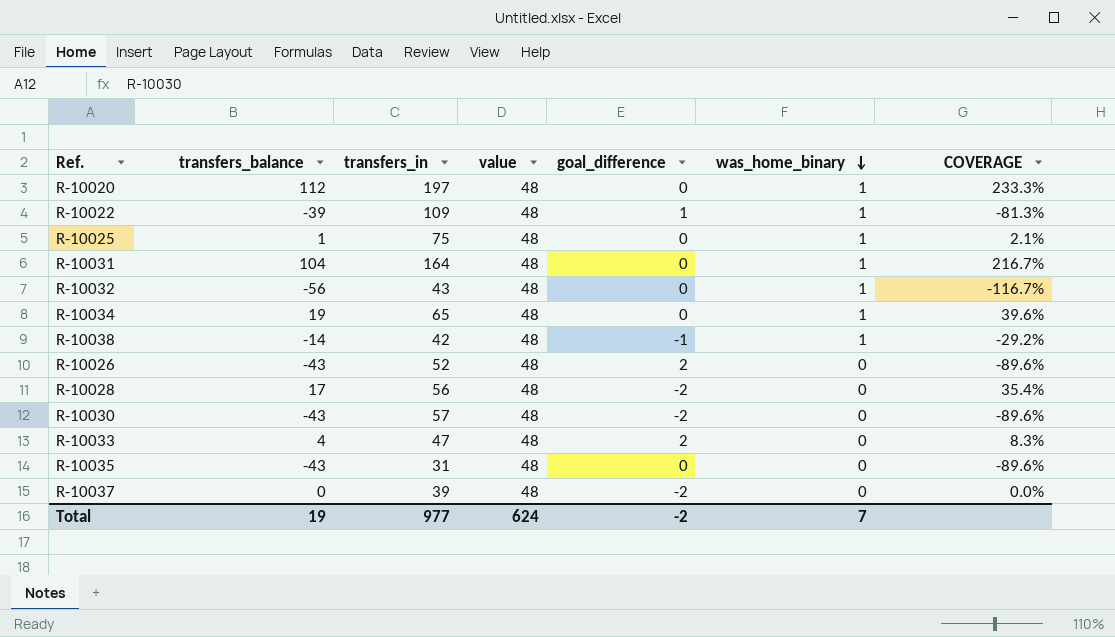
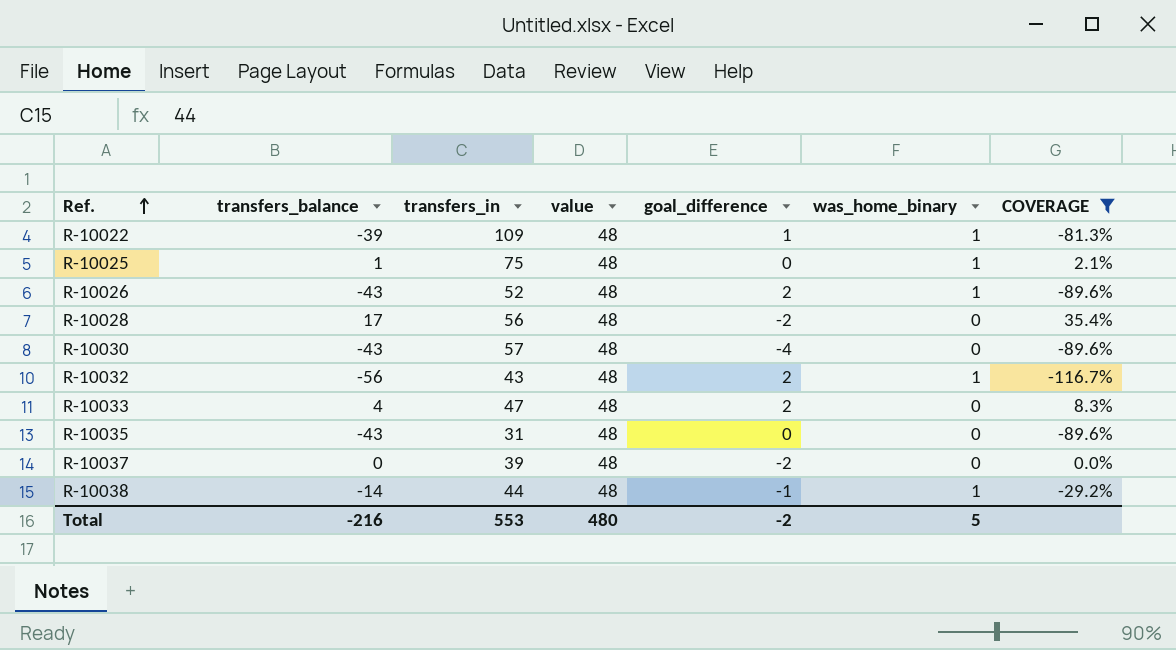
filter: none -> COVERAGE <= 35.4%
row order: was_home_binary descending -> Ref. ascending
R-10026 | was_home_binary: 0 -> 1
R-10030 | goal_difference: -2 -> -4
R-10032 | goal_difference: 0 -> 2
R-10038 | transfers_in: 42 -> 44
Total | transfers_balance: 19 -> -216
Total | transfers_in: 977 -> 553
Total | value: 624 -> 480
Total | was_home_binary: 7 -> 5

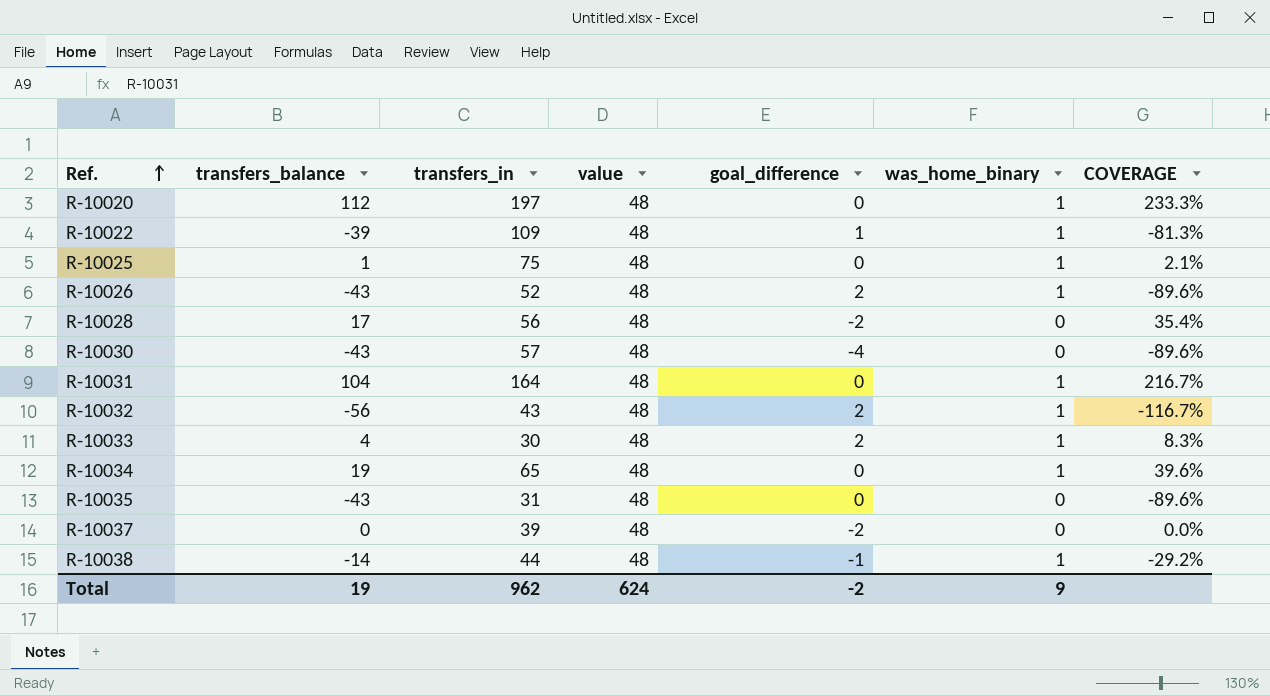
filter: COVERAGE <= 35.4% -> none
R-10033 | transfers_in: 47 -> 30
R-10033 | was_home_binary: 0 -> 1
Total | transfers_balance: -216 -> 19
Total | transfers_in: 553 -> 962
Total | value: 480 -> 624
Total | was_home_binary: 5 -> 9

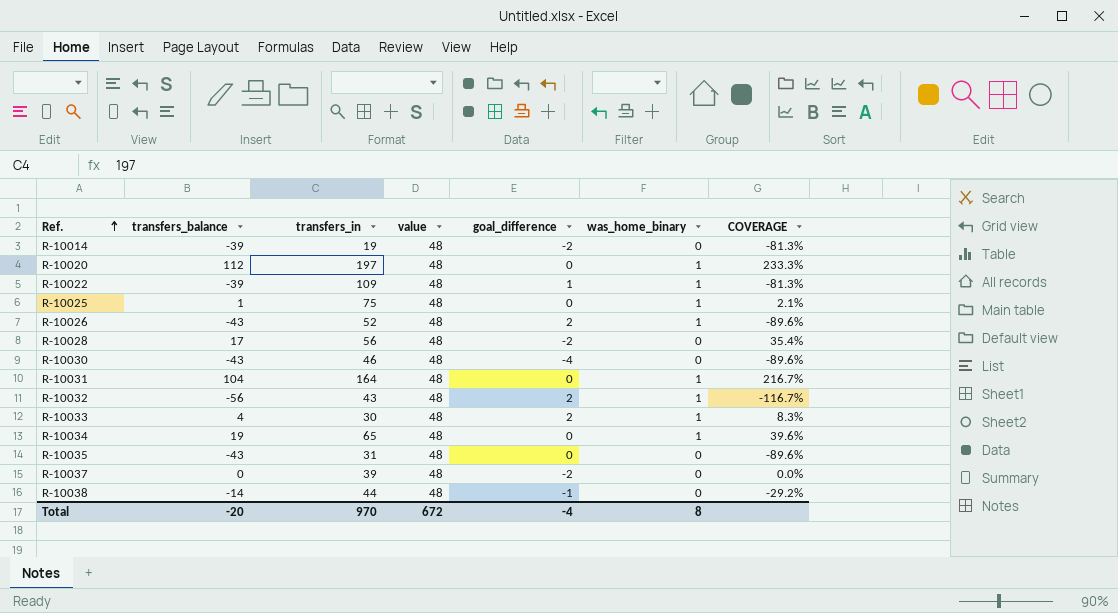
row R-10014: none -> -39 | 19 | 48 | -2 | 0 | -81.3%
R-10030 | transfers_in: 57 -> 46
R-10038 | was_home_binary: 1 -> 0
Total | transfers_balance: 19 -> -20
Total | transfers_in: 962 -> 970
Total | value: 624 -> 672
Total | goal_difference: -2 -> -4
Total | was_home_binary: 9 -> 8

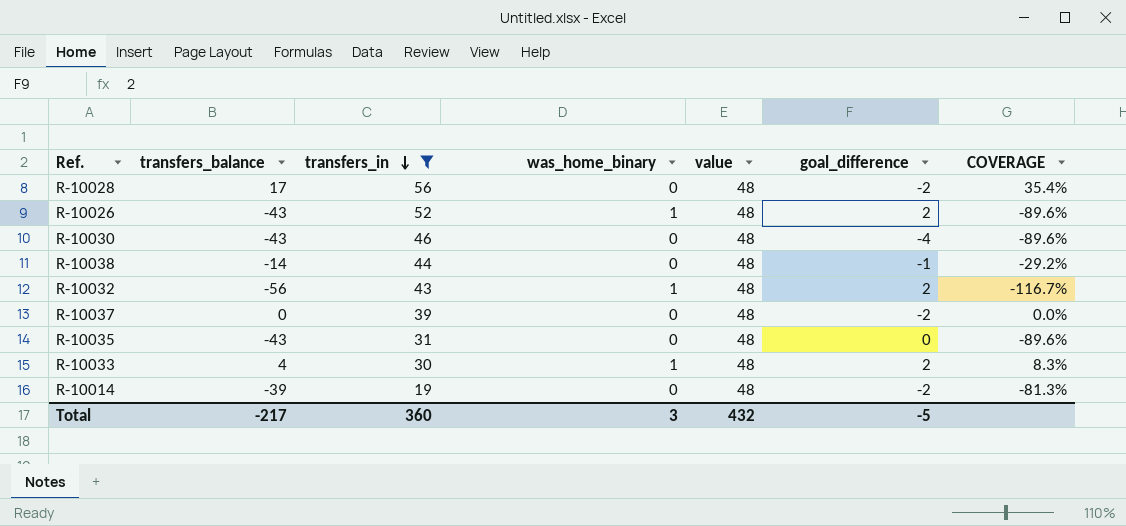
filter: none -> transfers_in <= 56
row order: Ref. ascending -> transfers_in descending
column was_home_binary | position: 6 -> 4
Total | transfers_balance: -20 -> -217
Total | transfers_in: 970 -> 360
Total | was_home_binary: 8 -> 3
Total | value: 672 -> 432
Total | goal_difference: -4 -> -5

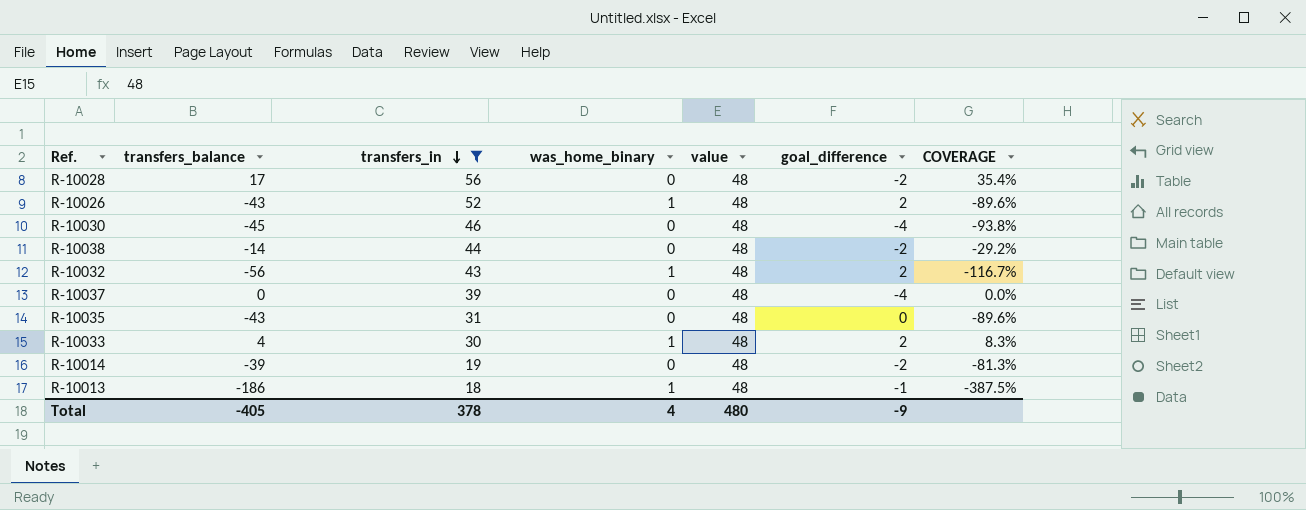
R-10030 | transfers_balance: -43 -> -45
R-10030 | COVERAGE: -89.6% -> -93.8%
R-10038 | goal_difference: -1 -> -2
R-10037 | goal_difference: -2 -> -4
row R-10013: none -> -186 | 18 | 1 | 48 | -1 | -387.5%
Total | transfers_balance: -217 -> -405
Total | transfers_in: 360 -> 378
Total | was_home_binary: 3 -> 4
Total | value: 432 -> 480
Total | goal_difference: -5 -> -9

